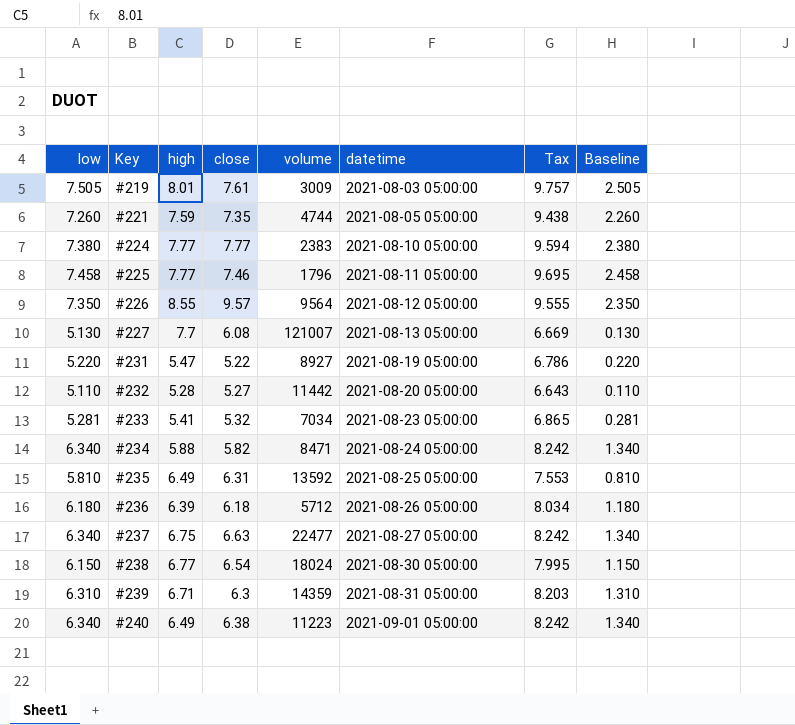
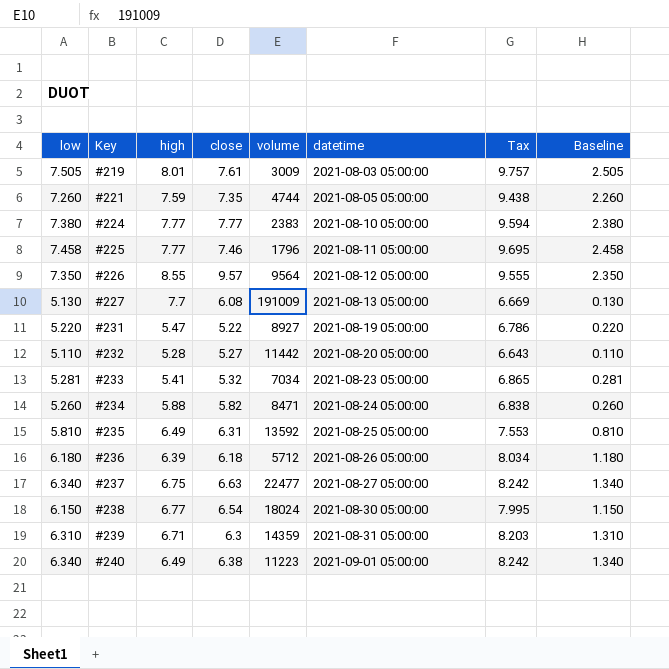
#227 | volume: 121007 -> 191009
#234 | low: 6.340 -> 5.260
#234 | Tax: 8.242 -> 6.838
#234 | Baseline: 1.340 -> 0.260

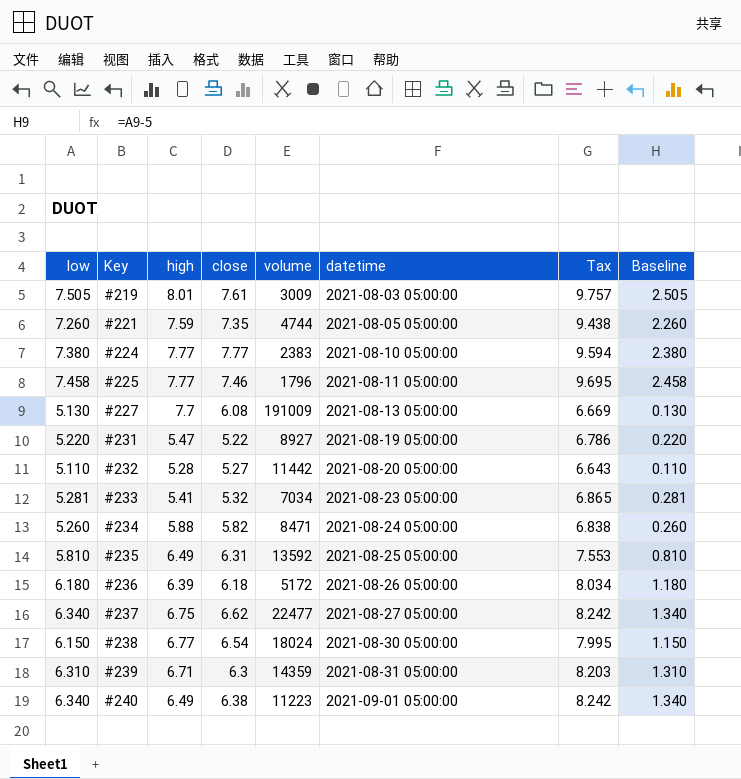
row #226: 7.350 | 8.55 | 9.57 | 9564 | 2021-08-12 05:00:00 | 9.555 | 2.350 -> none
#236 | volume: 5712 -> 5172
#237 | close: 6.63 -> 6.62

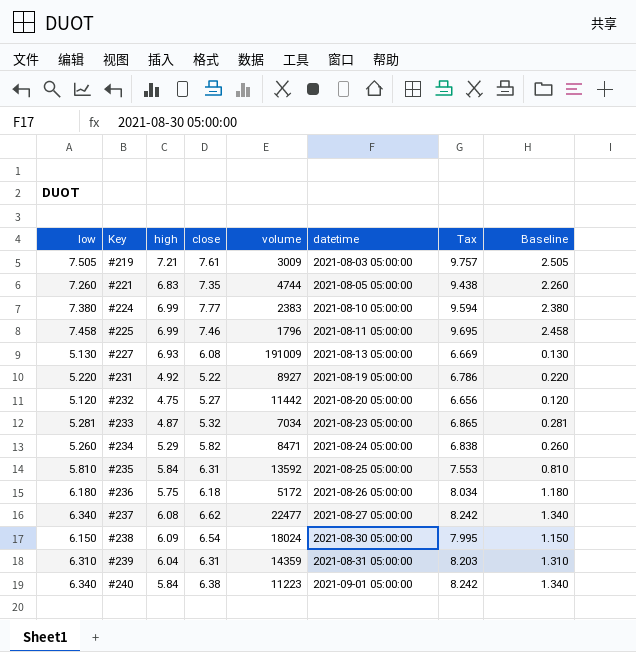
#219 | high: 8.01 -> 7.21
#221 | high: 7.59 -> 6.83
#224 | high: 7.77 -> 6.99
#225 | high: 7.77 -> 6.99
#227 | high: 7.7 -> 6.93
#231 | high: 5.47 -> 4.92
#232 | low: 5.110 -> 5.120
#232 | high: 5.28 -> 4.75
#232 | Tax: 6.643 -> 6.656
#232 | Baseline: 0.110 -> 0.120
#233 | high: 5.41 -> 4.87
#234 | high: 5.88 -> 5.29
#235 | high: 6.49 -> 5.84
#236 | high: 6.39 -> 5.75
#237 | high: 6.75 -> 6.08
#238 | high: 6.77 -> 6.09
#239 | high: 6.71 -> 6.04
#239 | close: 6.3 -> 6.31
#240 | high: 6.49 -> 5.84

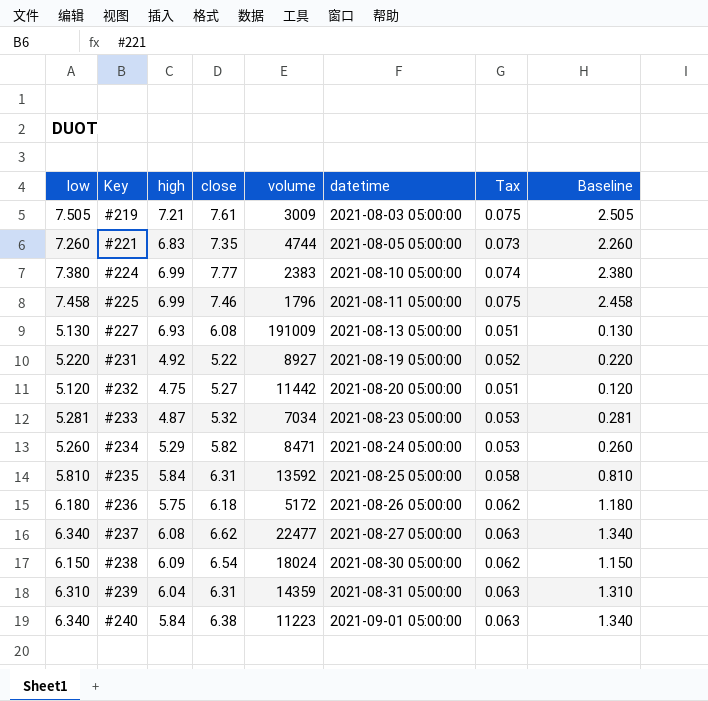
column Tax | formula: [low] * 1.3 -> [low] * 0.01

